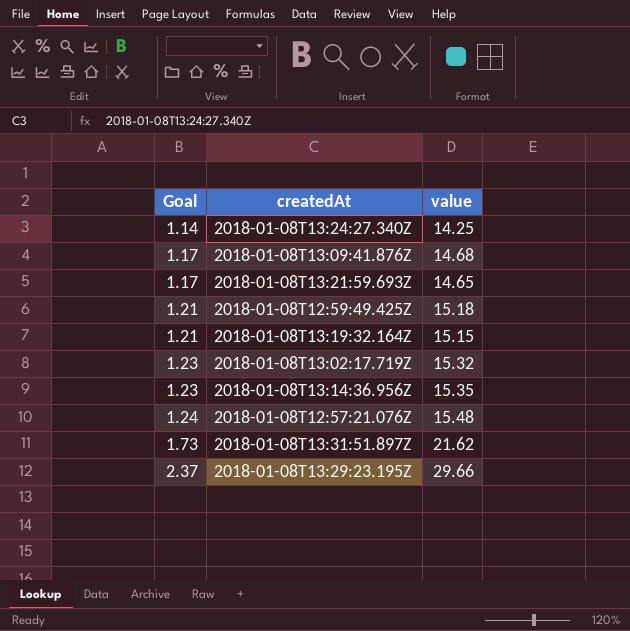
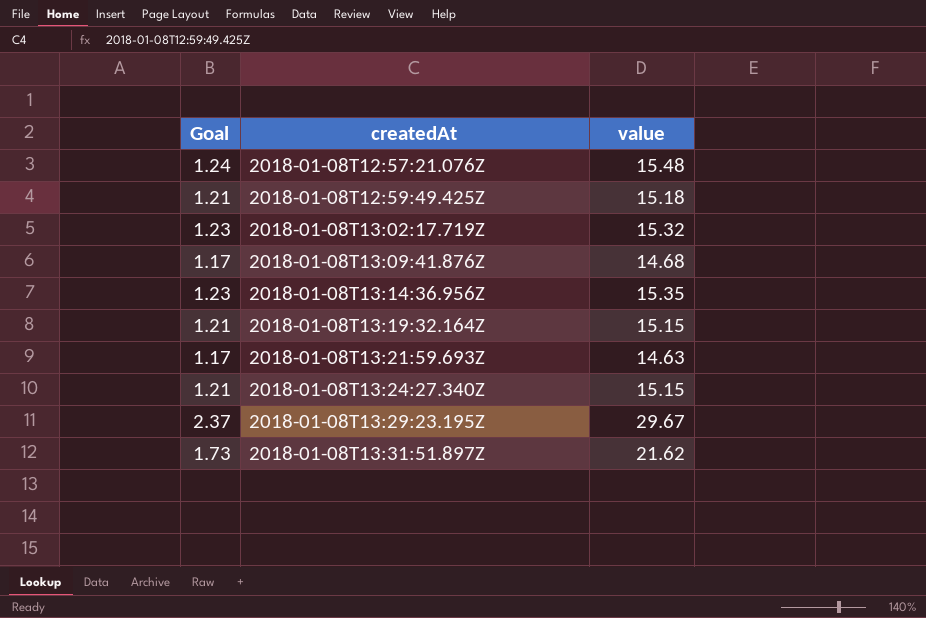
row order: Goal ascending -> createdAt ascending
2018-01-08T13:21:59.693Z | value: 14.65 -> 14.63
2018-01-08T13:24:27.340Z | Goal: 1.14 -> 1.21
2018-01-08T13:24:27.340Z | value: 14.25 -> 15.15
2018-01-08T13:29:23.195Z | value: 29.66 -> 29.67

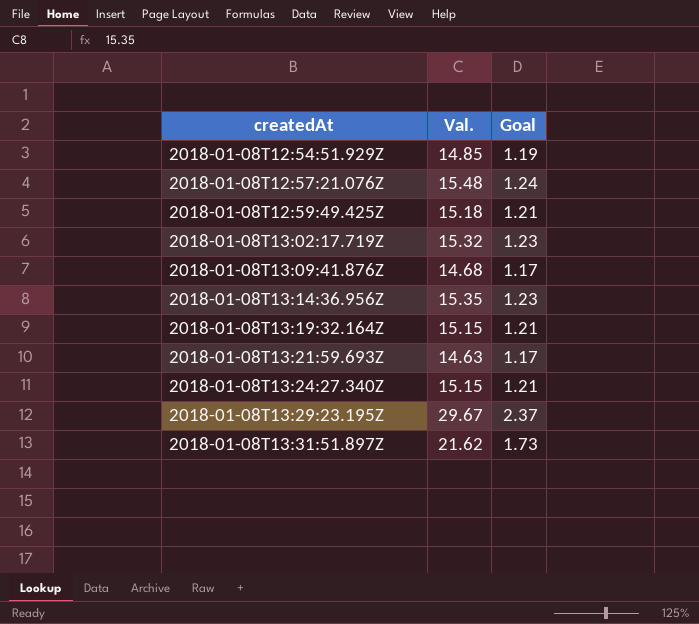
column name: value -> Val.
column Goal | position: 1 -> 3
row 2018-01-08T12:54:51.929Z: none -> 14.85 | 1.19

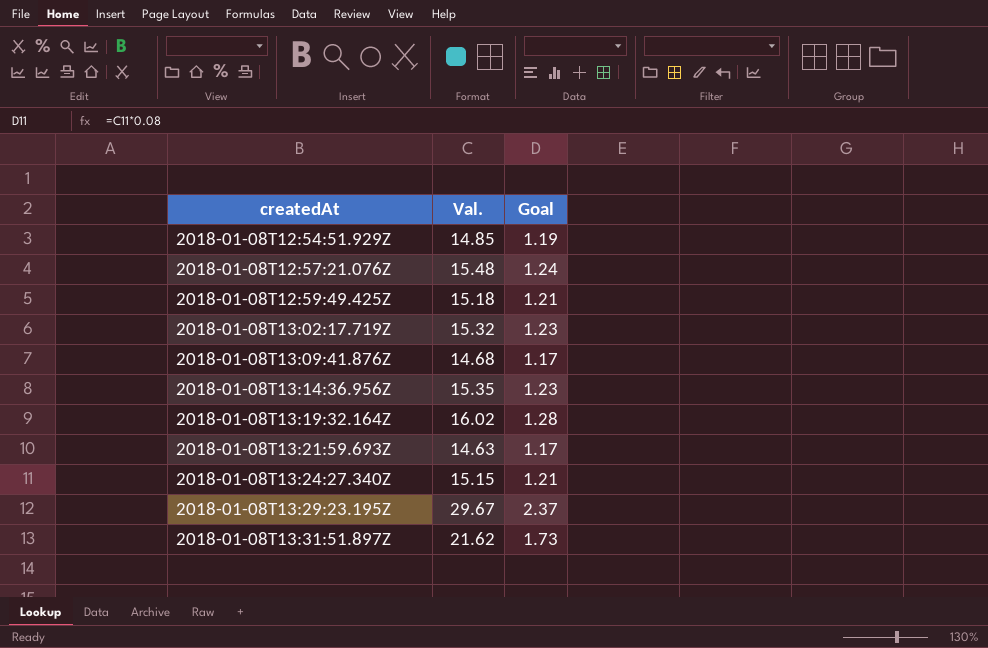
2018-01-08T13:19:32.164Z | Val.: 15.15 -> 16.02
2018-01-08T13:19:32.164Z | Goal: 1.21 -> 1.28

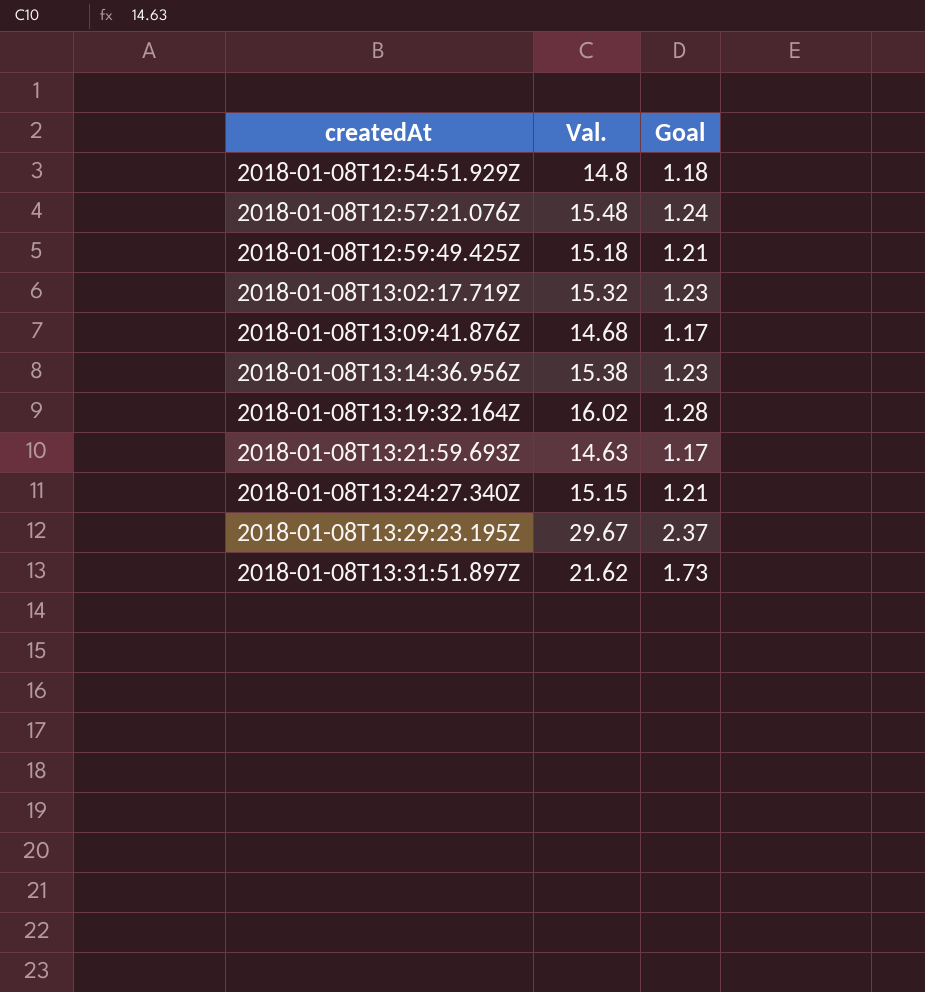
2018-01-08T12:54:51.929Z | Val.: 14.85 -> 14.8
2018-01-08T12:54:51.929Z | Goal: 1.19 -> 1.18
2018-01-08T13:14:36.956Z | Val.: 15.35 -> 15.38

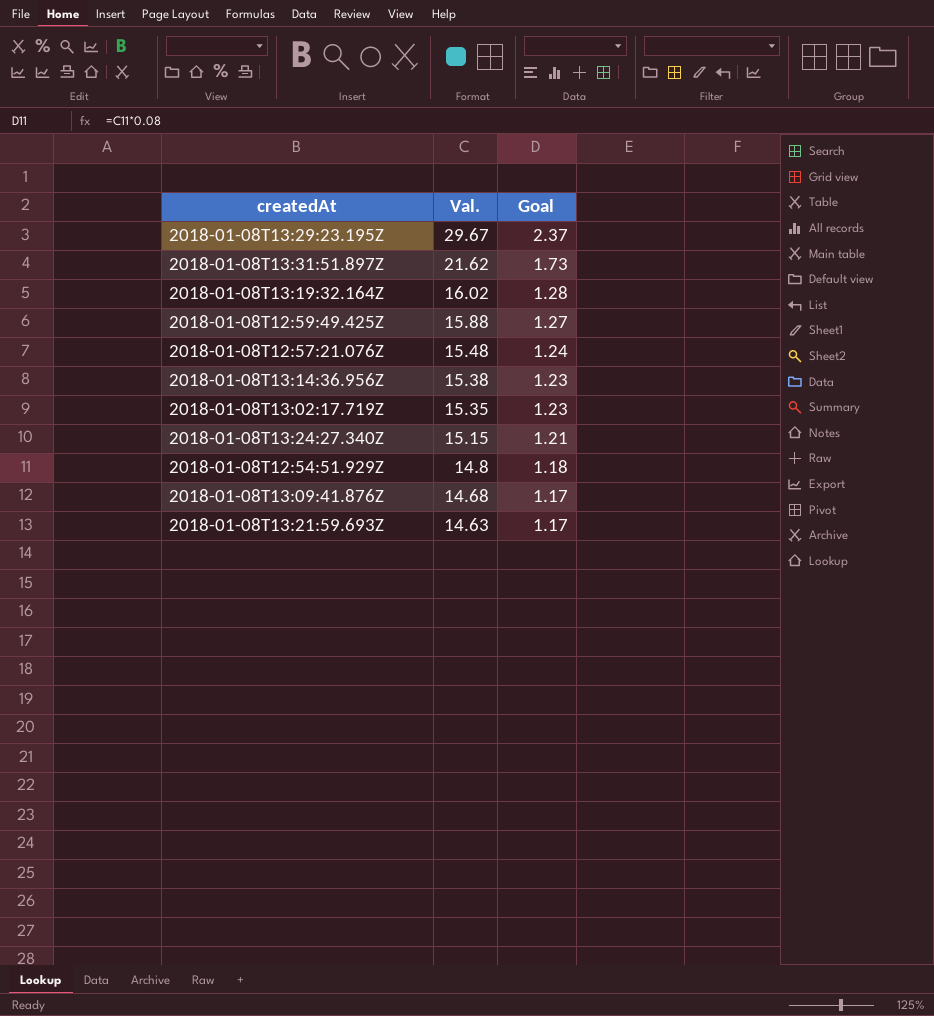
row order: createdAt ascending -> Val. descending
2018-01-08T12:59:49.425Z | Val.: 15.18 -> 15.88
2018-01-08T12:59:49.425Z | Goal: 1.21 -> 1.27
2018-01-08T13:02:17.719Z | Val.: 15.32 -> 15.35

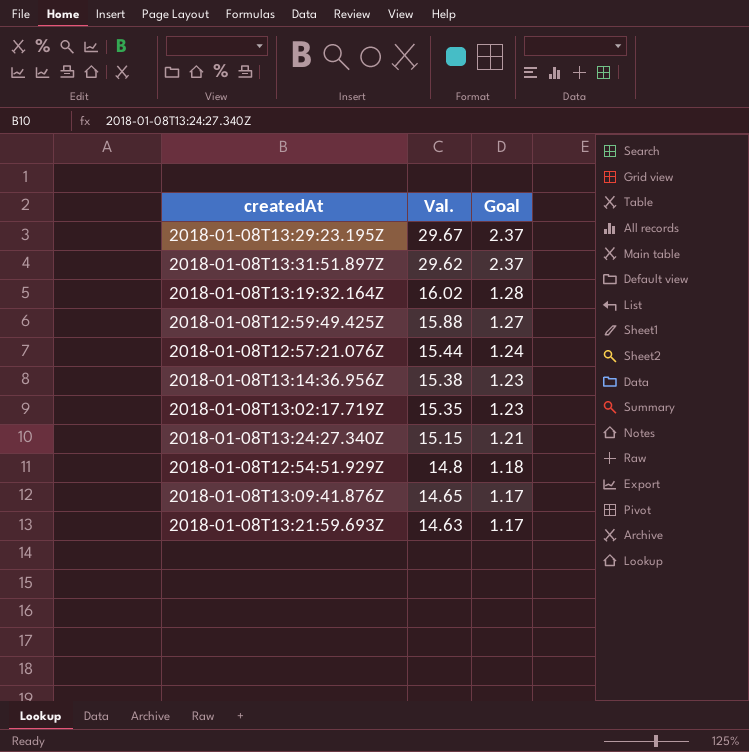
2018-01-08T13:31:51.897Z | Val.: 21.62 -> 29.62
2018-01-08T13:31:51.897Z | Goal: 1.73 -> 2.37
2018-01-08T12:57:21.076Z | Val.: 15.48 -> 15.44
2018-01-08T13:09:41.876Z | Val.: 14.68 -> 14.65

